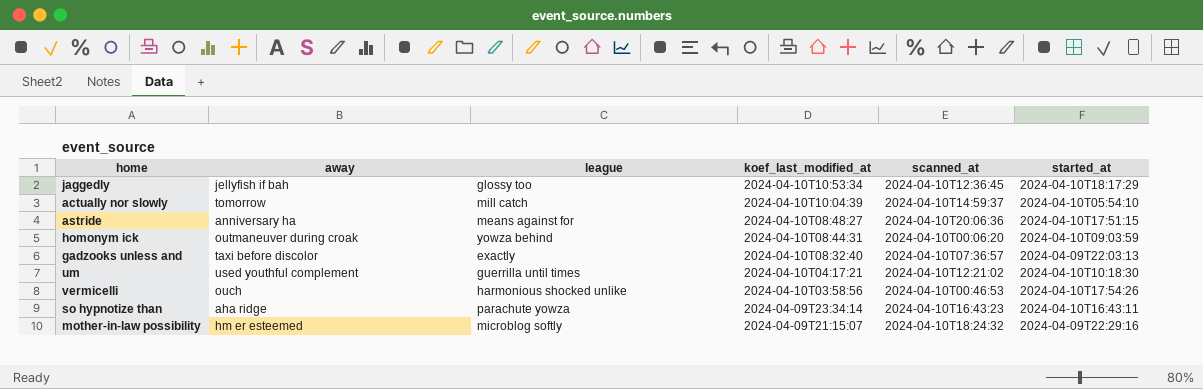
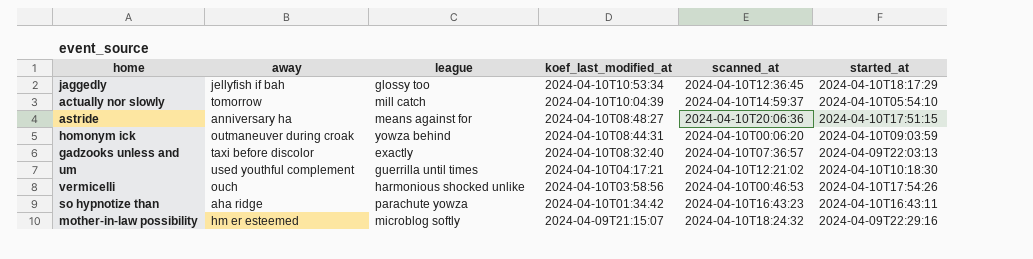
so hypnotize than | koef_last_modified_at: 2024-04-09T23:34:14 -> 2024-04-10T01:34:42

